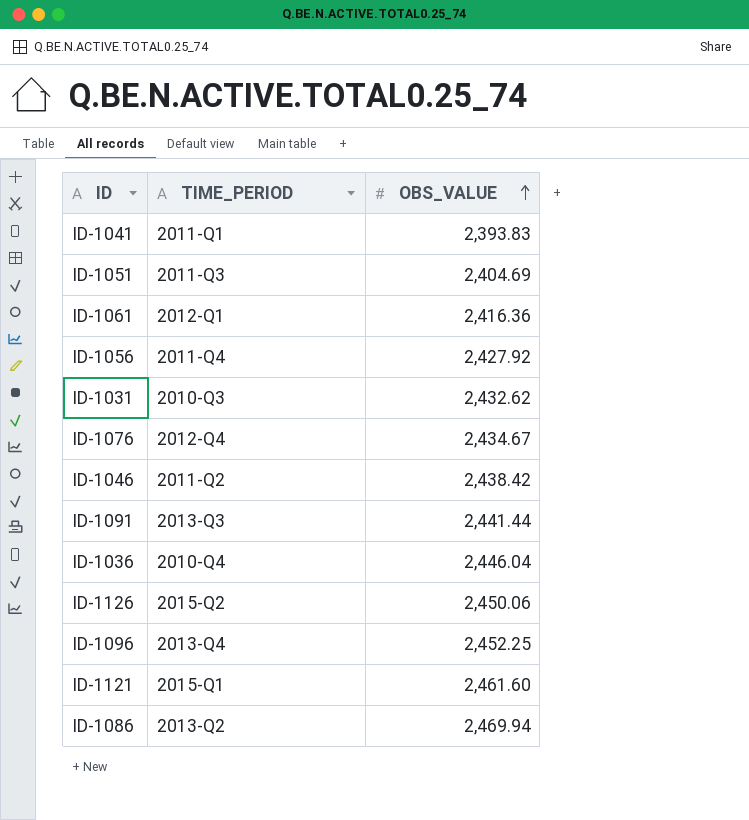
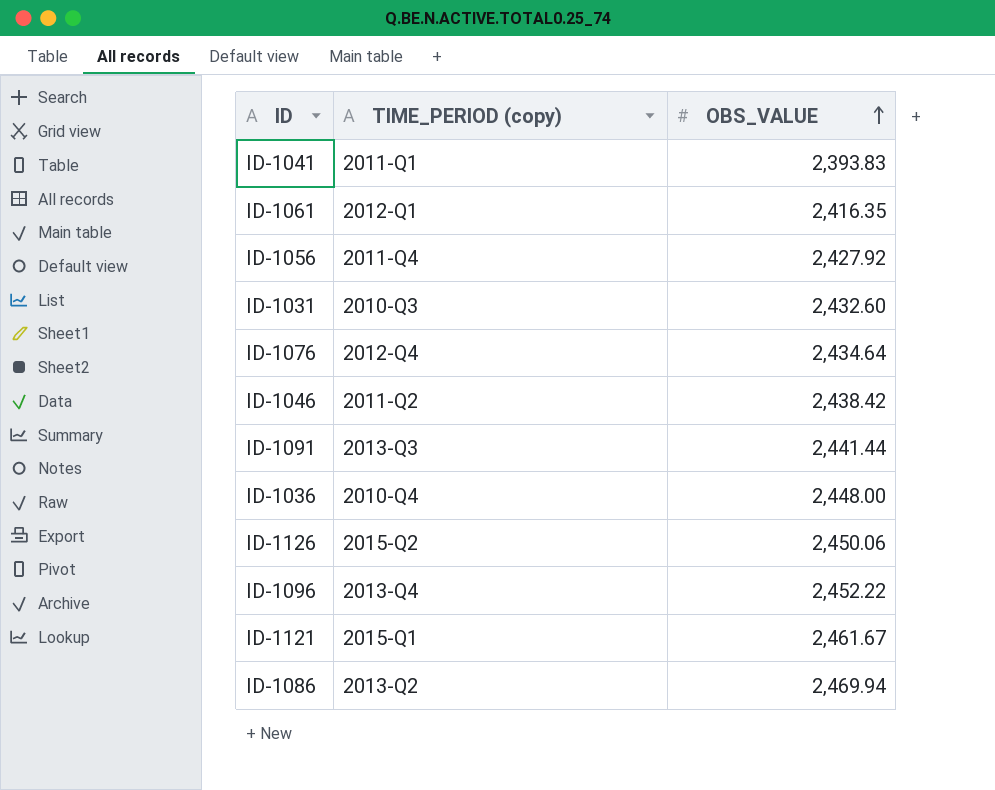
column name: TIME_PERIOD -> TIME_PERIOD (copy)
row ID-1051: 2011-Q3 | 2,404.69 -> none
ID-1061 | OBS_VALUE: 2,416.36 -> 2,416.35
ID-1031 | OBS_VALUE: 2,432.62 -> 2,432.60
ID-1076 | OBS_VALUE: 2,434.67 -> 2,434.64
ID-1036 | OBS_VALUE: 2,446.04 -> 2,448.00
ID-1096 | OBS_VALUE: 2,452.25 -> 2,452.22
ID-1121 | OBS_VALUE: 2,461.60 -> 2,461.67

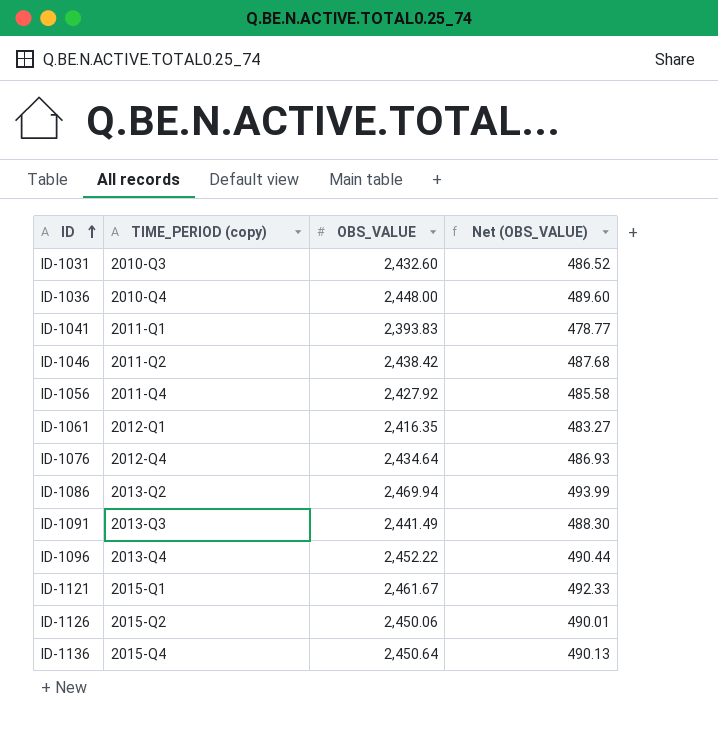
row order: OBS_VALUE ascending -> ID ascending
column Net (OBS_VALUE) | formula: none -> [OBS_VALUE] * 0.2
ID-1091 | OBS_VALUE: 2,441.44 -> 2,441.49
row ID-1136: none -> 2015-Q4 | 2,450.64 | 490.13

